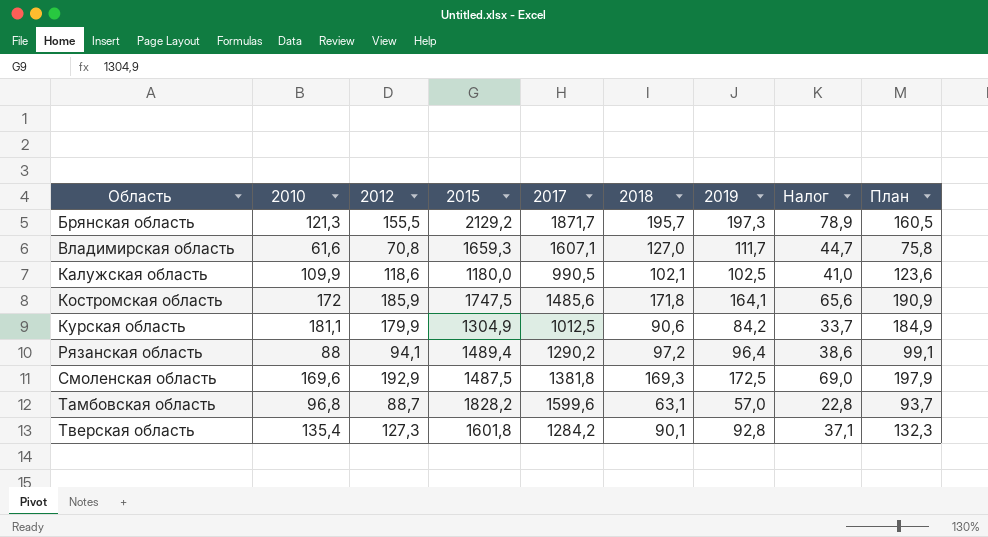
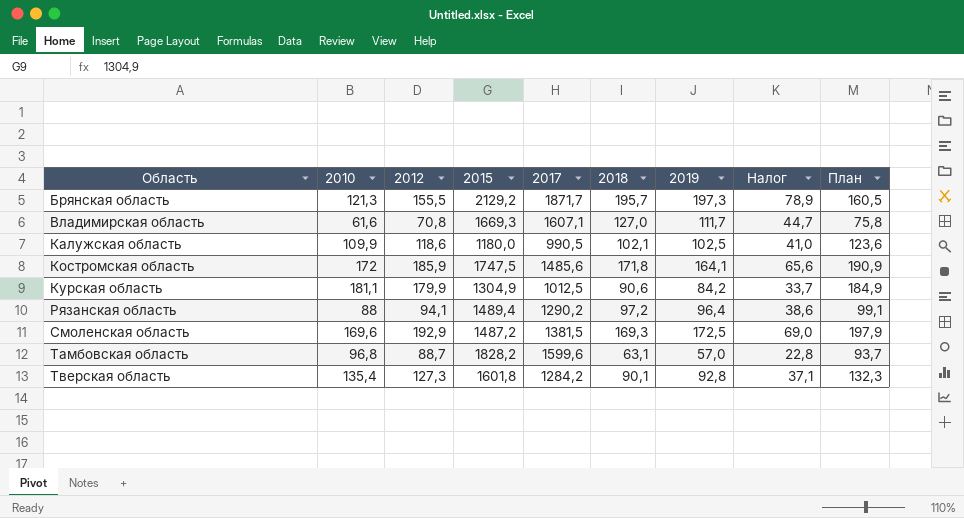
Владимирская область | 2015: 1659,3 -> 1669,3
Смоленская область | 2015: 1487,5 -> 1487,2
Смоленская область | 2017: 1381,8 -> 1381,5

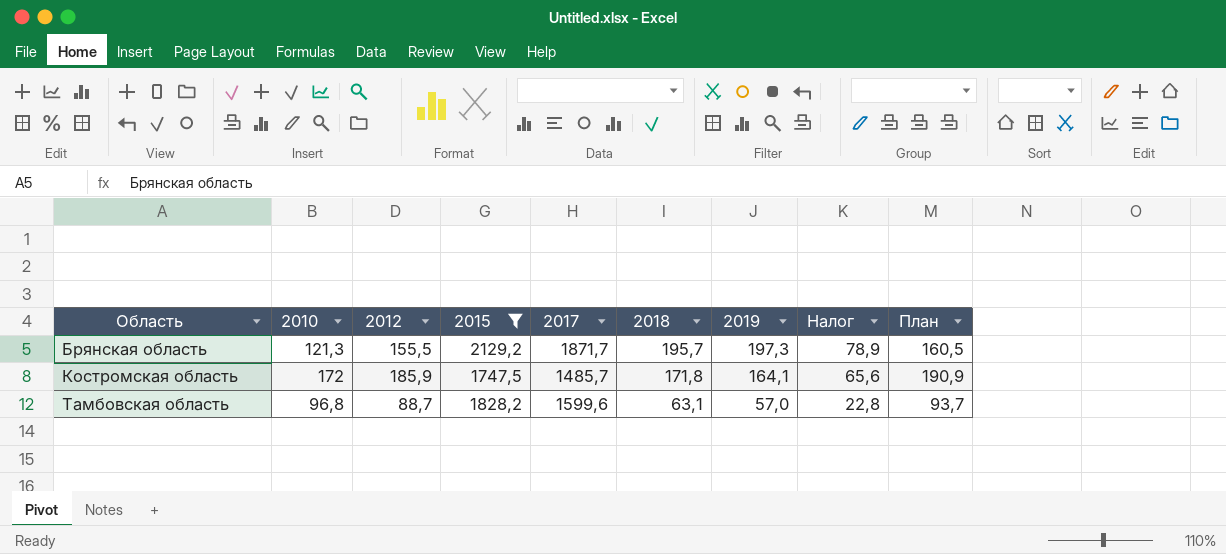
filter: none -> 2015 >= 1747,5
Костромская область | 2017: 1485,6 -> 1485,7

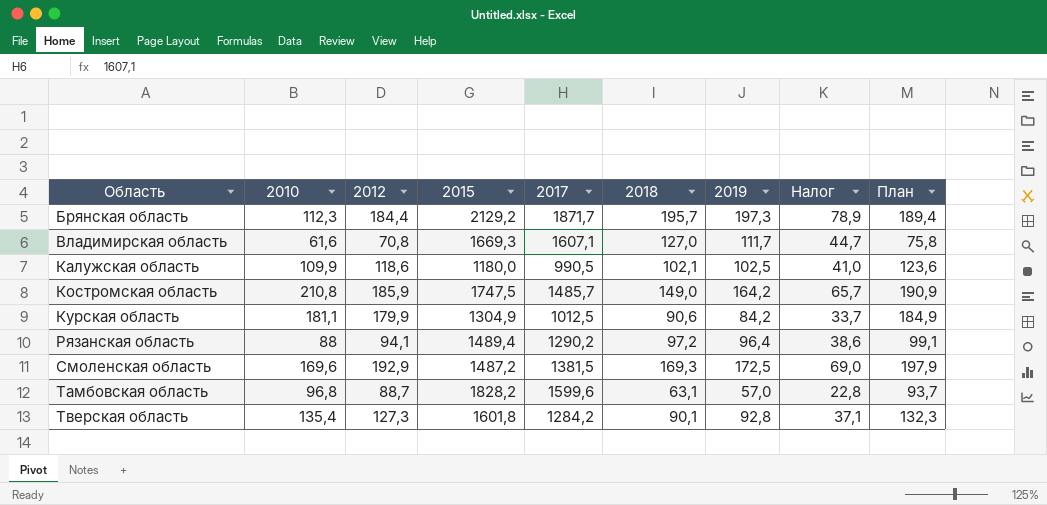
filter: 2015 >= 1747,5 -> none
Брянская область | 2010: 121,3 -> 112,3
Брянская область | 2012: 155,5 -> 184,4
Брянская область | План: 160,5 -> 189,4
Костромская область | 2010: 172 -> 210,8
Костромская область | 2018: 171,8 -> 149,0
Костромская область | 2019: 164,1 -> 164,2
Костромская область | Налог: 65,6 -> 65,7

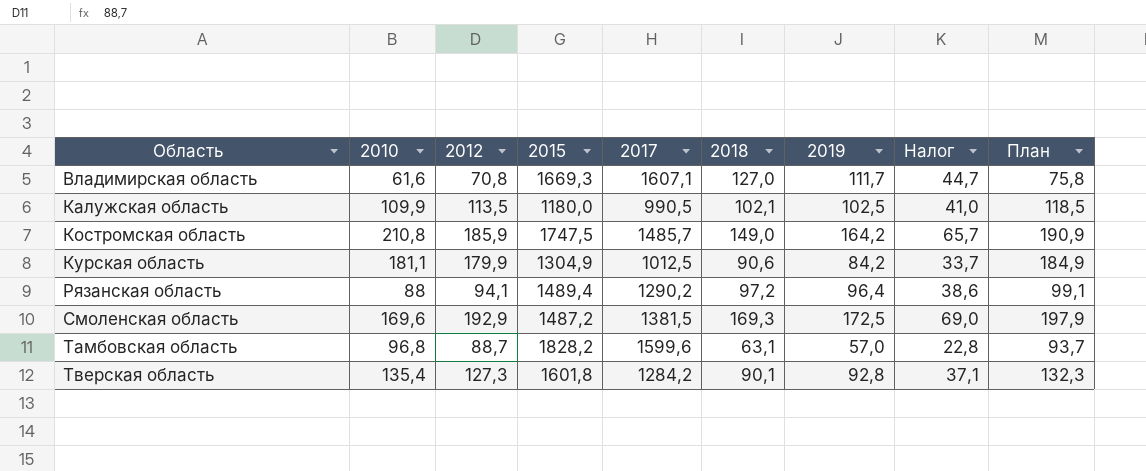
row Брянская область: 112,3 | 184,4 | 2129,2 | 1871,7 | 195,7 | 197,3 | 78,9 | 189,4 -> none
Калужская область | 2012: 118,6 -> 113,5
Калужская область | План: 123,6 -> 118,5

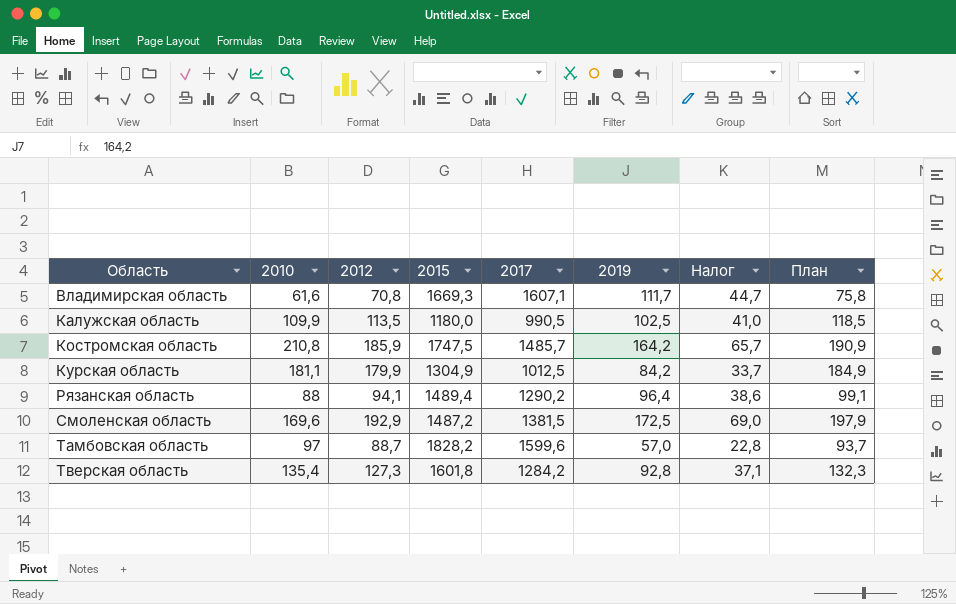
column 2018 | position: 6 -> none
Тамбовская область | 2010: 96,8 -> 97

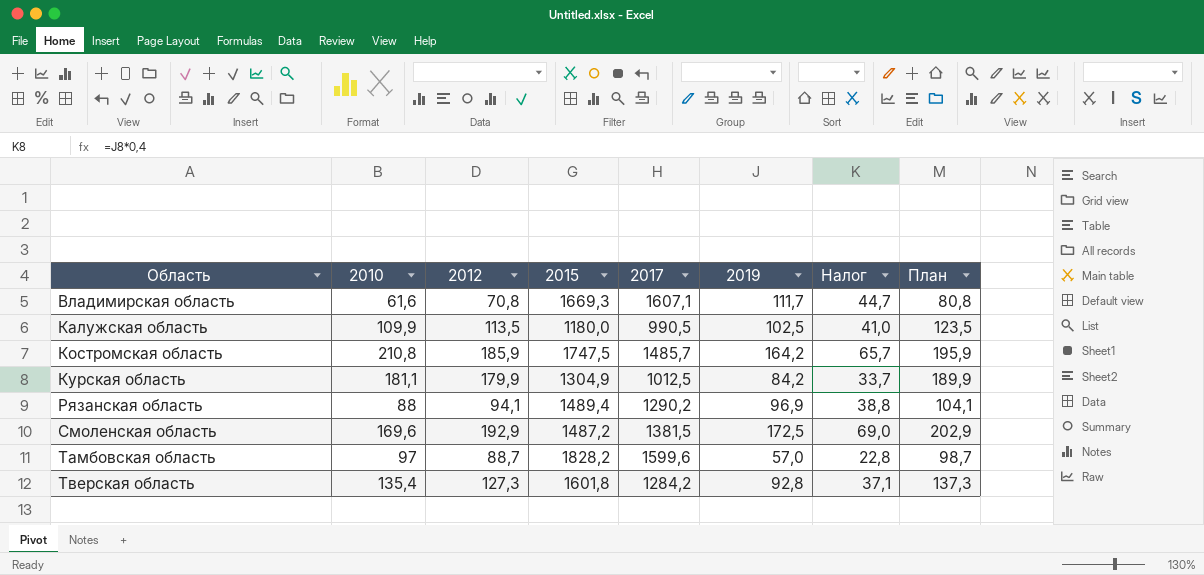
column План | formula: [2012] + 5 -> [2012] + 10
Рязанская область | 2019: 96,4 -> 96,9
Рязанская область | Налог: 38,6 -> 38,8

